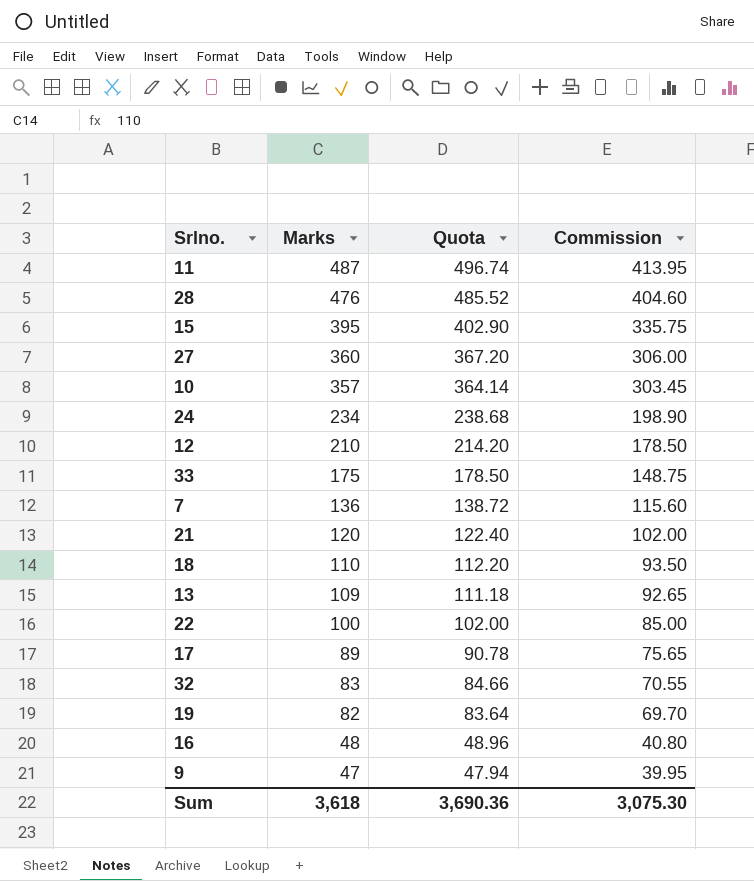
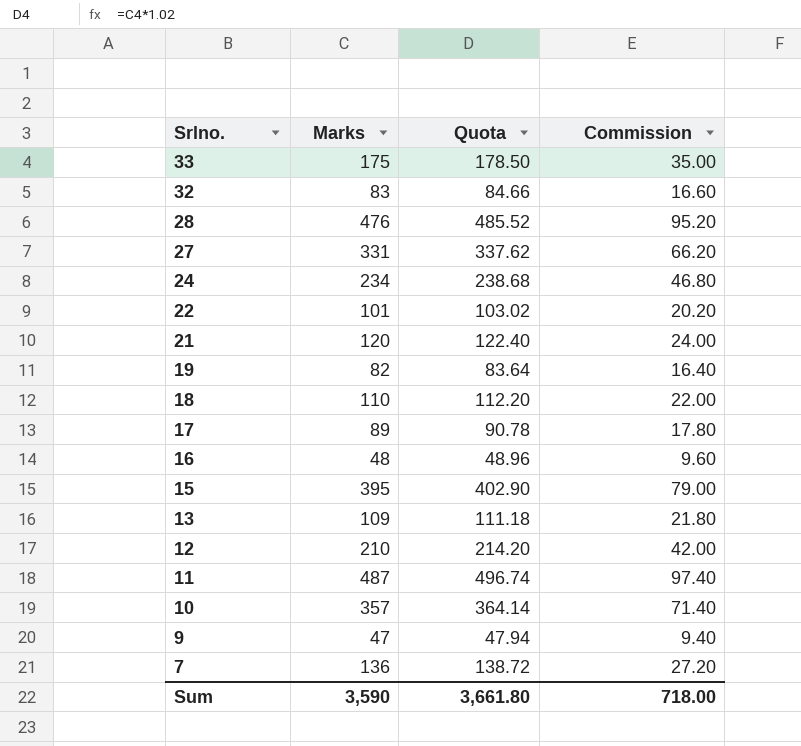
row order: Marks descending -> Srlno. descending
column Commission | formula: [Marks] * 0.85 -> [Marks] * 0.2
27 | Marks: 360 -> 331
27 | Quota: 367.20 -> 337.62
22 | Marks: 100 -> 101
22 | Quota: 102.00 -> 103.02
Sum | Marks: 3,618 -> 3,590
Sum | Quota: 3,690.36 -> 3,661.80
Sum | Commission: 3,075.30 -> 718.00

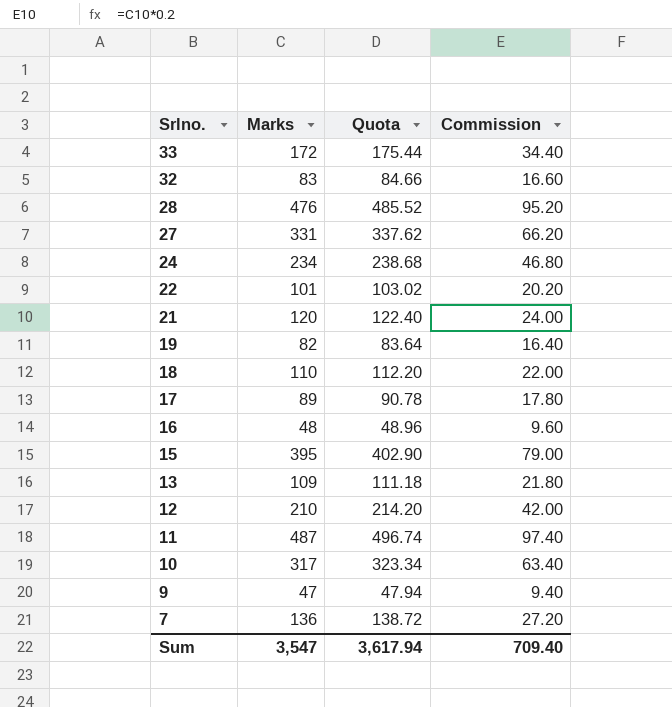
33 | Marks: 175 -> 172
33 | Quota: 178.50 -> 175.44
33 | Commission: 35.00 -> 34.40
10 | Marks: 357 -> 317
10 | Quota: 364.14 -> 323.34
10 | Commission: 71.40 -> 63.40
Sum | Marks: 3,590 -> 3,547
Sum | Quota: 3,661.80 -> 3,617.94
Sum | Commission: 718.00 -> 709.40

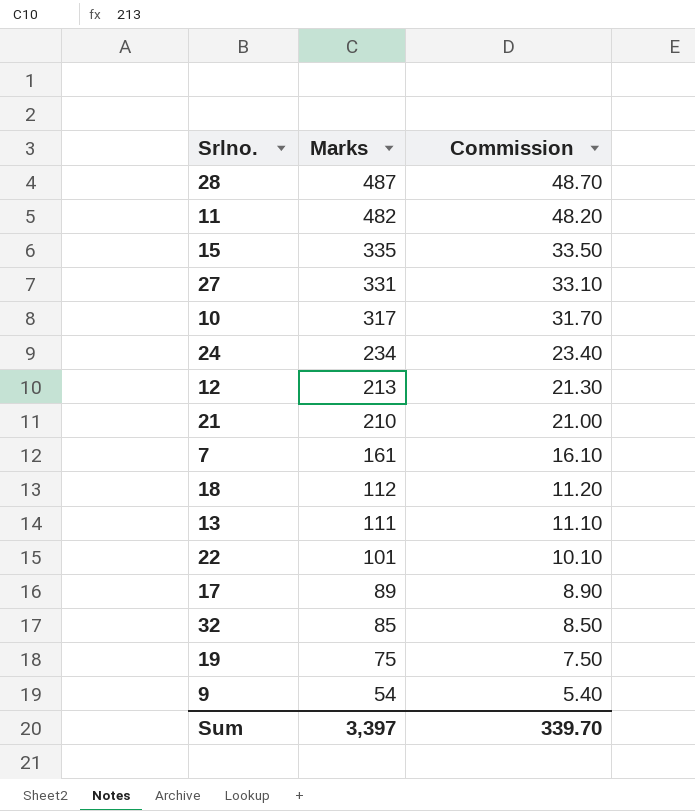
row order: Srlno. descending -> Marks descending
column Quota | formula: [Marks] * 1.02 -> none
column Commission | formula: [Marks] * 0.2 -> [Marks] * 0.1
row 33: 172 | 175.44 | 34.40 -> none
row 16: 48 | 48.96 | 9.60 -> none
28 | Marks: 476 -> 487
11 | Marks: 487 -> 482
15 | Marks: 395 -> 335
12 | Marks: 210 -> 213
21 | Marks: 120 -> 210
7 | Marks: 136 -> 161
18 | Marks: 110 -> 112
13 | Marks: 109 -> 111
32 | Marks: 83 -> 85
19 | Marks: 82 -> 75
9 | Marks: 47 -> 54
Sum | Marks: 3,547 -> 3,397
Sum | Commission: 709.40 -> 339.70

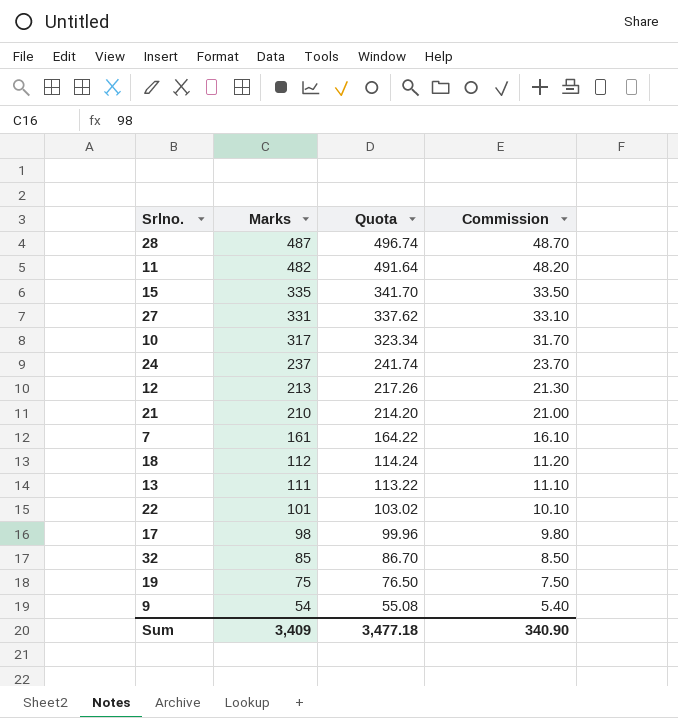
column Quota | formula: none -> [Marks] * 1.02
24 | Marks: 234 -> 237
24 | Commission: 23.40 -> 23.70
17 | Marks: 89 -> 98
17 | Commission: 8.90 -> 9.80
Sum | Marks: 3,397 -> 3,409
Sum | Commission: 339.70 -> 340.90

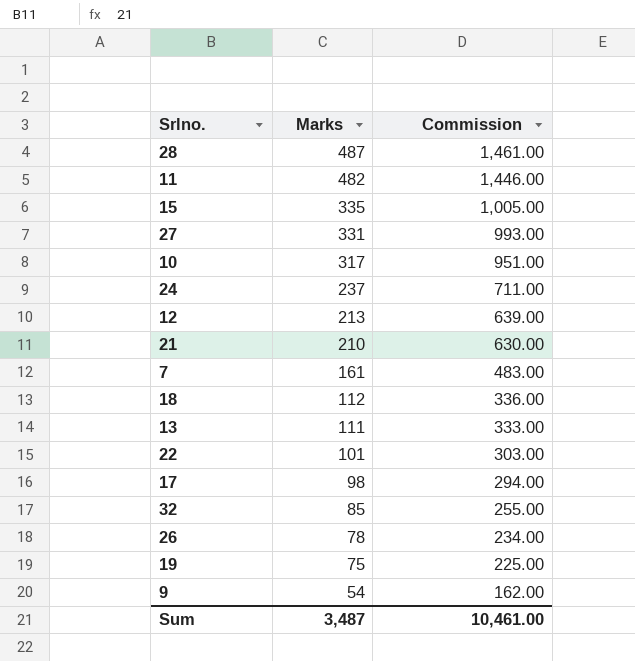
column Quota | formula: [Marks] * 1.02 -> none
column Commission | formula: [Marks] * 0.1 -> [Marks] * 3
row 26: none -> 78 | 234.00
Sum | Marks: 3,409 -> 3,487
Sum | Commission: 340.90 -> 10,461.00

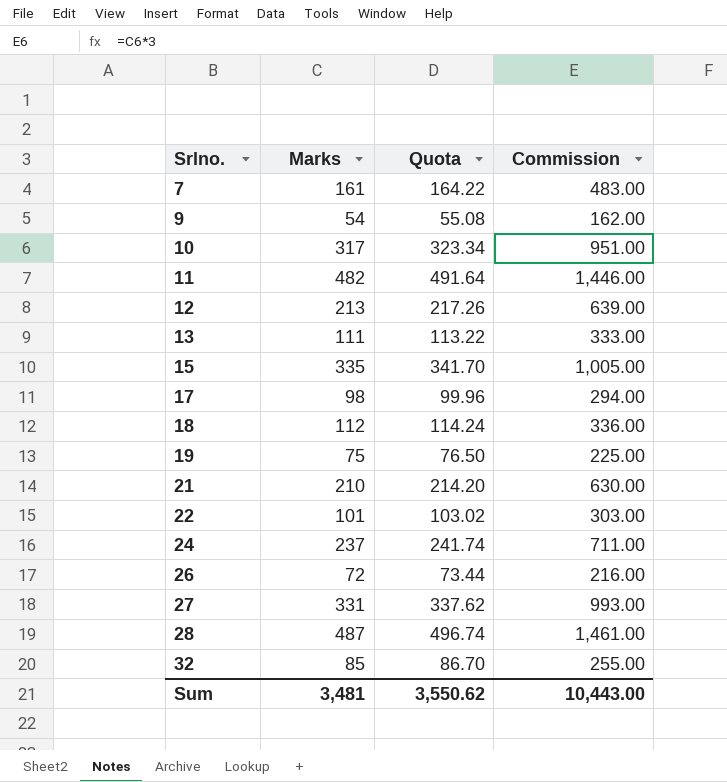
row order: Marks descending -> Srlno. ascending
column Quota | formula: none -> [Marks] * 1.02
26 | Marks: 78 -> 72
26 | Commission: 234.00 -> 216.00
Sum | Marks: 3,487 -> 3,481
Sum | Commission: 10,461.00 -> 10,443.00

